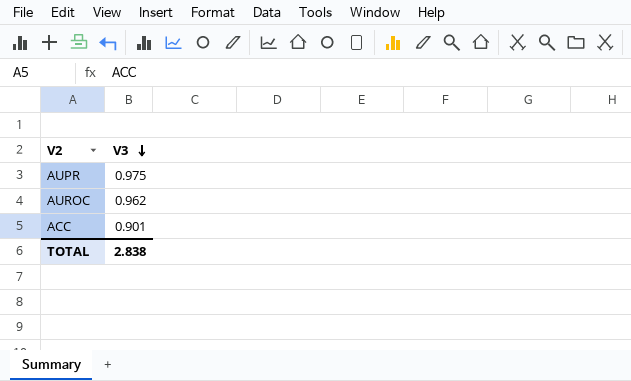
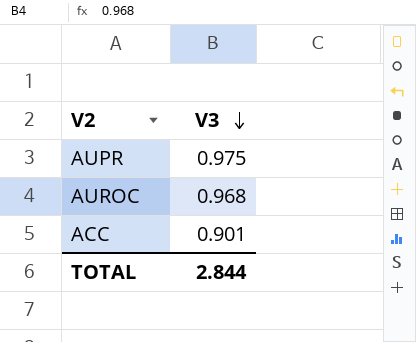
AUROC | V3: 0.962 -> 0.968
TOTAL | V3: 2.838 -> 2.844

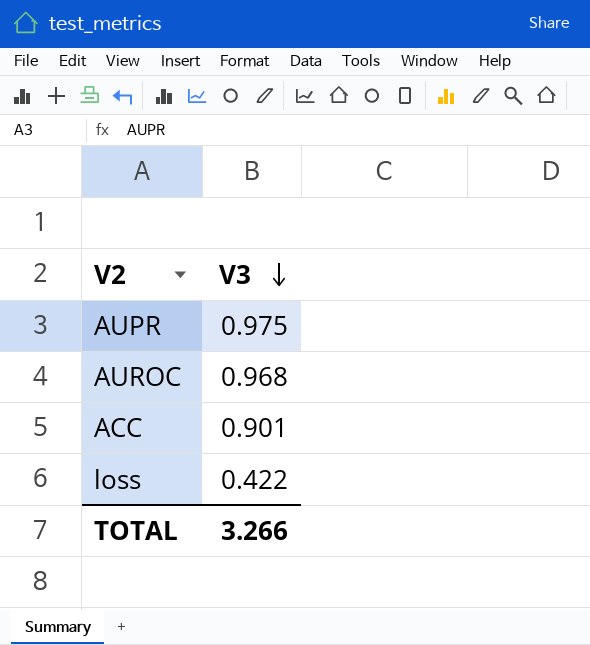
row loss: none -> 0.422
TOTAL | V3: 2.844 -> 3.266

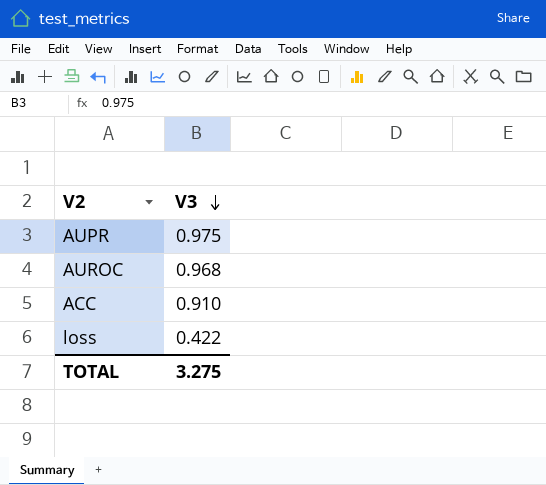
ACC | V3: 0.901 -> 0.910
TOTAL | V3: 3.266 -> 3.275

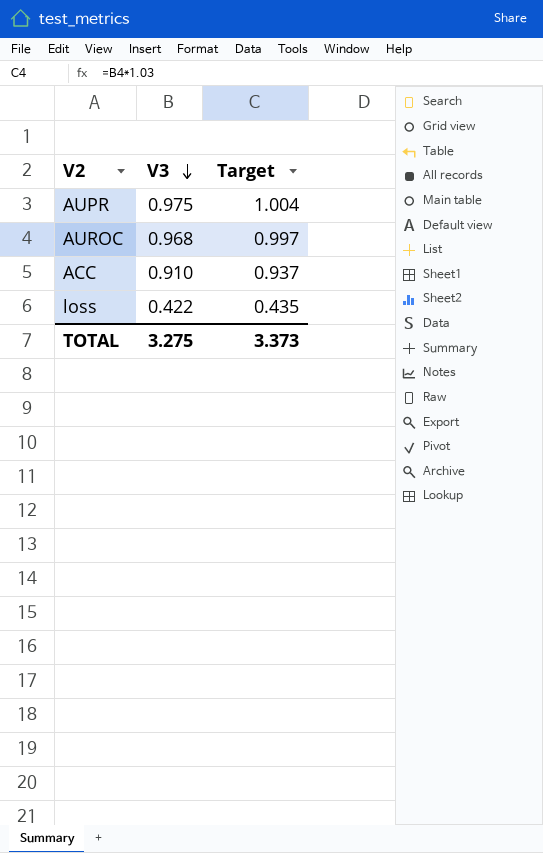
column Target | formula: none -> [V3] * 1.03

